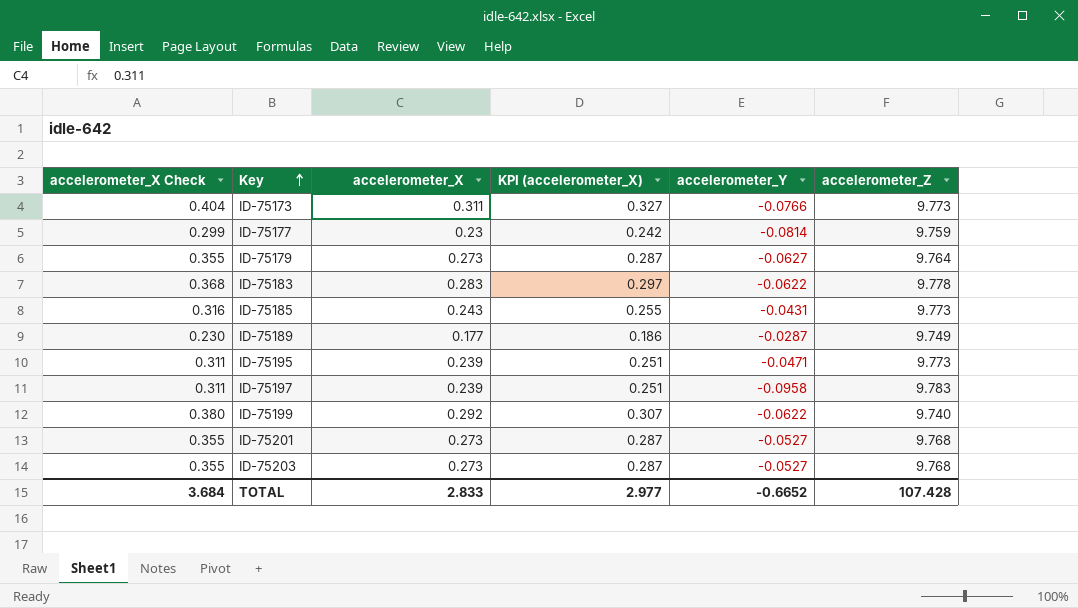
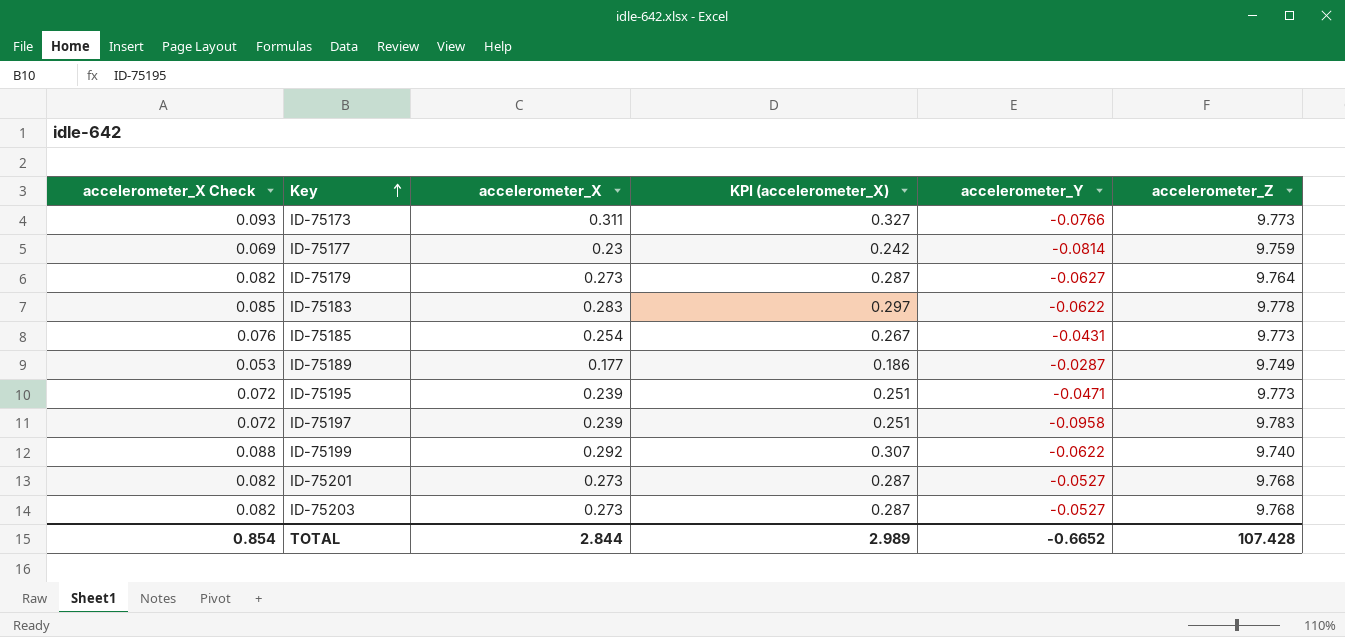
column accelerometer_X Check | formula: [accelerometer_X] * 1.3 -> [accelerometer_X] * 0.3
ID-75185 | accelerometer_X: 0.243 -> 0.254
ID-75185 | KPI (accelerometer_X): 0.255 -> 0.267
TOTAL | accelerometer_X Check: 3.684 -> 0.854
TOTAL | accelerometer_X: 2.833 -> 2.844
TOTAL | KPI (accelerometer_X): 2.977 -> 2.989

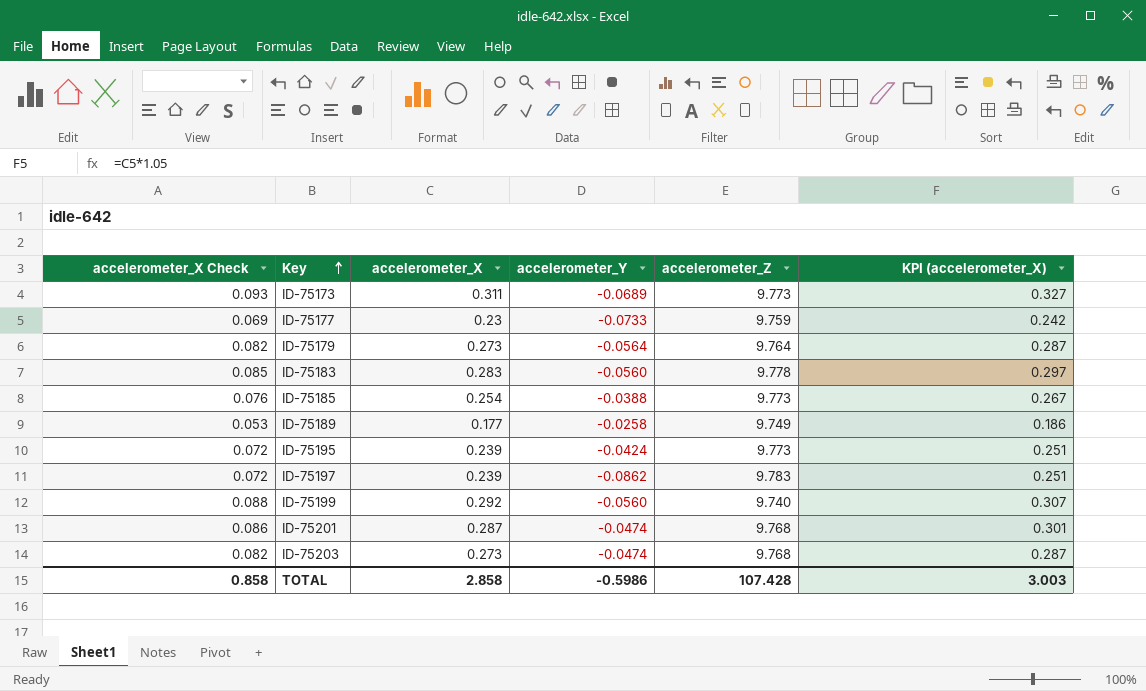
column KPI (accelerometer_X) | position: 4 -> 6
ID-75173 | accelerometer_Y: -0.0766 -> -0.0689
ID-75177 | accelerometer_Y: -0.0814 -> -0.0733
ID-75179 | accelerometer_Y: -0.0627 -> -0.0564
ID-75183 | accelerometer_Y: -0.0622 -> -0.0560
ID-75185 | accelerometer_Y: -0.0431 -> -0.0388
ID-75189 | accelerometer_Y: -0.0287 -> -0.0258
ID-75195 | accelerometer_Y: -0.0471 -> -0.0424
ID-75197 | accelerometer_Y: -0.0958 -> -0.0862
ID-75199 | accelerometer_Y: -0.0622 -> -0.0560
ID-75201 | accelerometer_X Check: 0.082 -> 0.086
ID-75201 | accelerometer_X: 0.273 -> 0.287
ID-75201 | accelerometer_Y: -0.0527 -> -0.0474
ID-75201 | KPI (accelerometer_X): 0.287 -> 0.301
ID-75203 | accelerometer_Y: -0.0527 -> -0.0474
TOTAL | accelerometer_X Check: 0.854 -> 0.858
TOTAL | accelerometer_X: 2.844 -> 2.858
TOTAL | accelerometer_Y: -0.6652 -> -0.5986
TOTAL | KPI (accelerometer_X): 2.989 -> 3.003

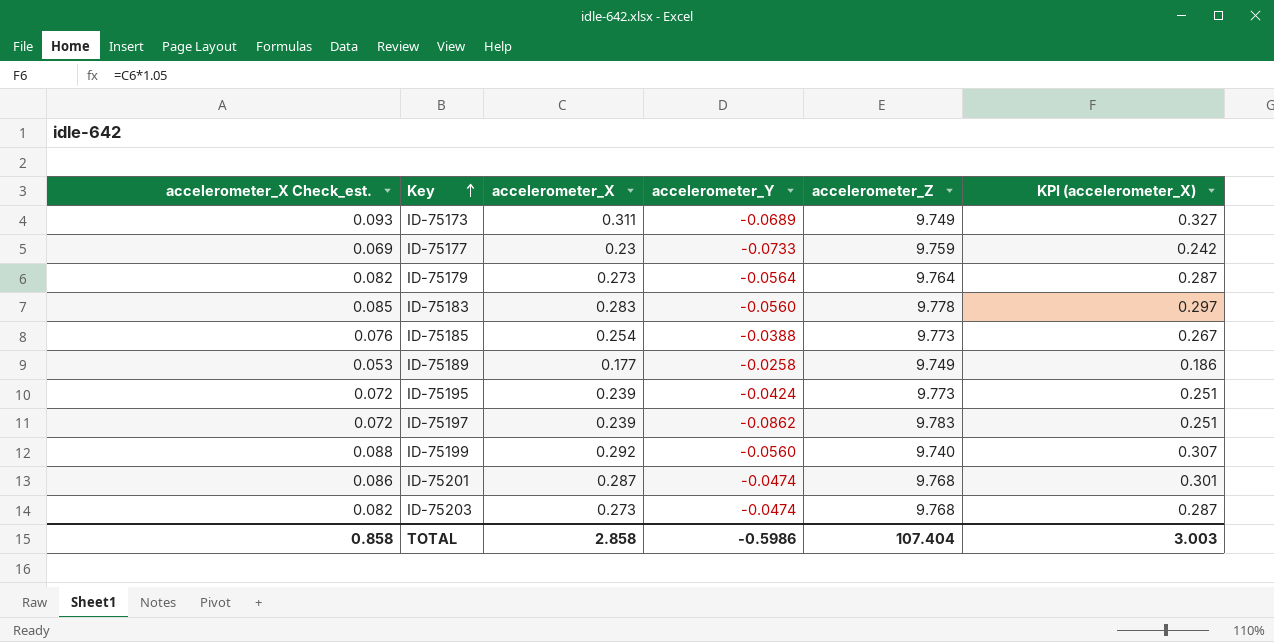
column name: accelerometer_X Check -> accelerometer_X Check_est.
ID-75173 | accelerometer_Z: 9.773 -> 9.749
TOTAL | accelerometer_Z: 107.428 -> 107.404

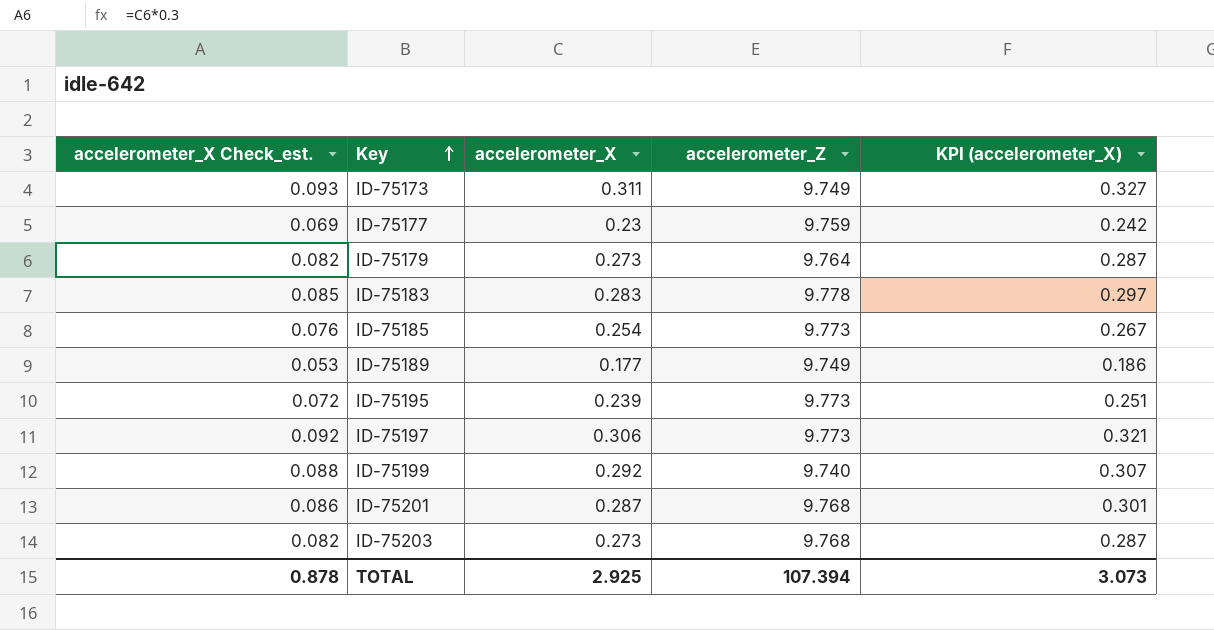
column accelerometer_Y | position: 4 -> none
ID-75197 | accelerometer_X Check_est.: 0.072 -> 0.092
ID-75197 | accelerometer_X: 0.239 -> 0.306
ID-75197 | accelerometer_Z: 9.783 -> 9.773
ID-75197 | KPI (accelerometer_X): 0.251 -> 0.321
TOTAL | accelerometer_X Check_est.: 0.858 -> 0.878
TOTAL | accelerometer_X: 2.858 -> 2.925
TOTAL | accelerometer_Z: 107.404 -> 107.394
TOTAL | KPI (accelerometer_X): 3.003 -> 3.073

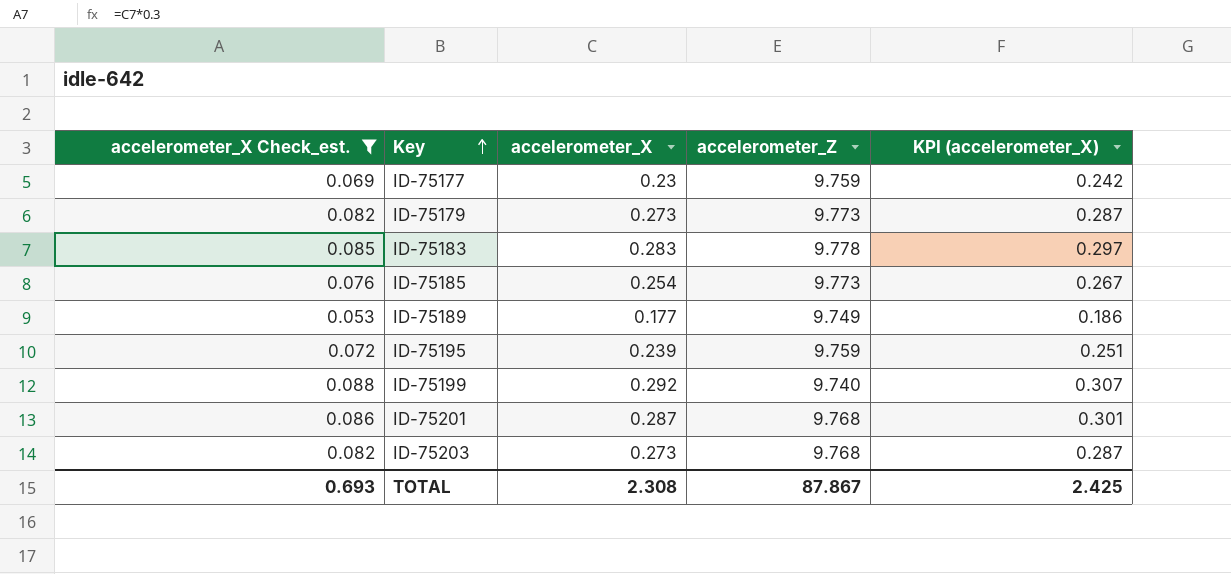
filter: none -> accelerometer_X Check_est. <= 0.088
ID-75179 | accelerometer_Z: 9.764 -> 9.773
ID-75195 | accelerometer_Z: 9.773 -> 9.759
TOTAL | accelerometer_X Check_est.: 0.878 -> 0.693
TOTAL | accelerometer_X: 2.925 -> 2.308
TOTAL | accelerometer_Z: 107.394 -> 87.867
TOTAL | KPI (accelerometer_X): 3.073 -> 2.425

